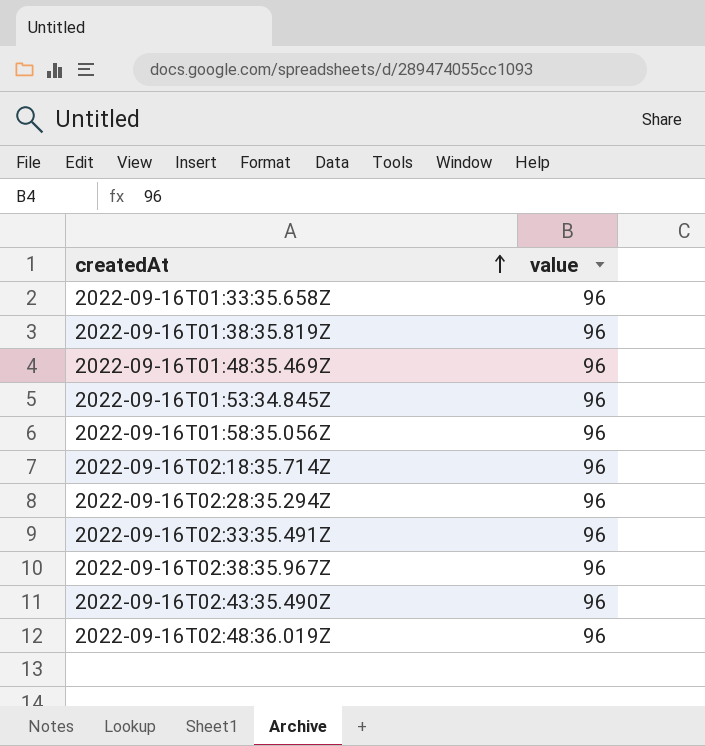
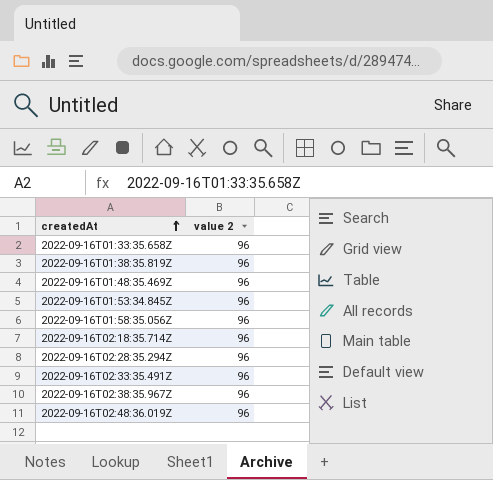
column name: value -> value 2
row 2022-09-16T02:43:35.490Z: 96 -> none

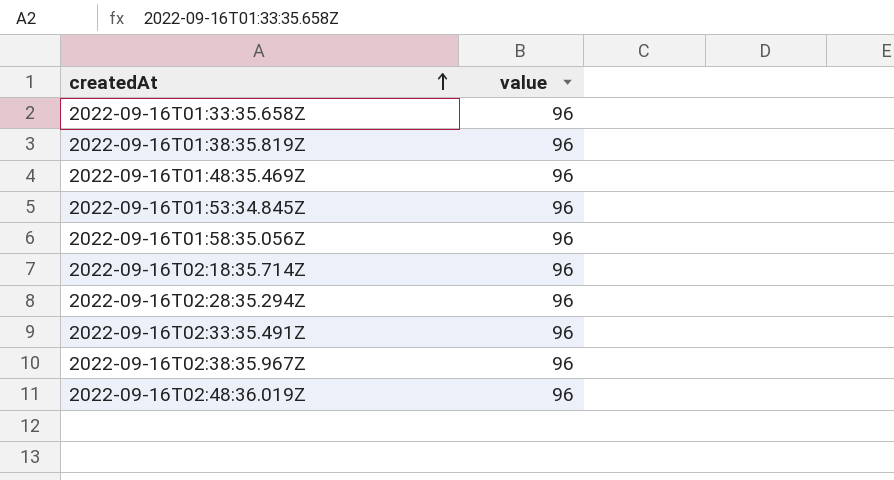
column name: value 2 -> value

